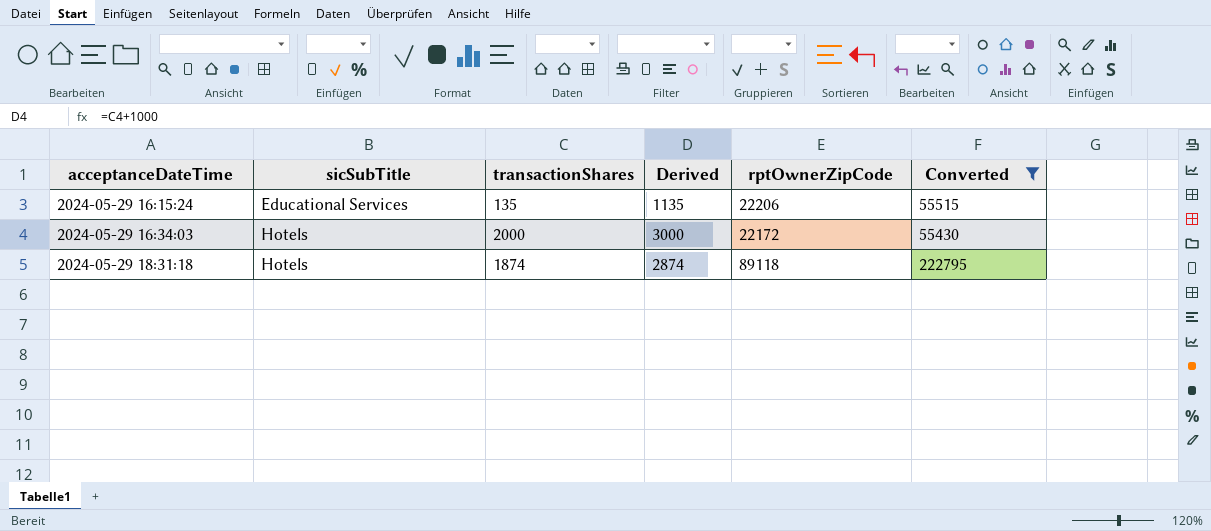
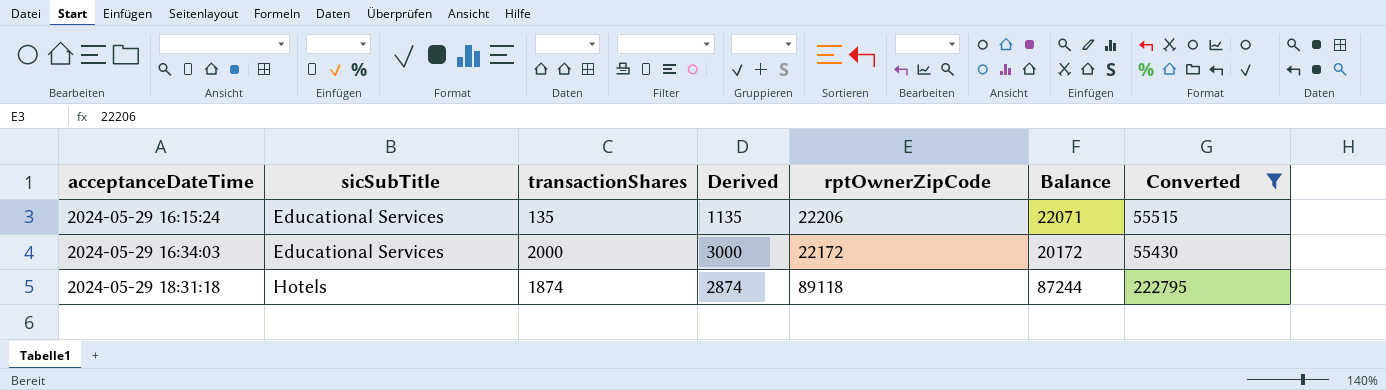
column Balance | formula: none -> [rptOwnerZipCode] - [transactionShares]
2024-05-29 16:34:03 | sicSubTitle: Hotels -> Educational Services

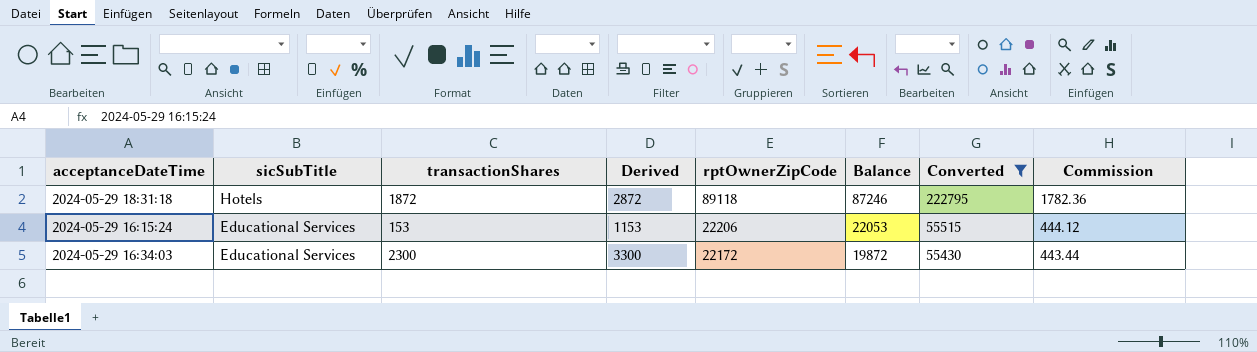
row order: acceptanceDateTime ascending -> sicSubTitle descending
column Commission | formula: none -> [rptOwnerZipCode] * 0.02
2024-05-29 18:31:18 | transactionShares: 1874 -> 1872
2024-05-29 18:31:18 | Derived: 2874 -> 2872
2024-05-29 18:31:18 | Balance: 87244 -> 87246
2024-05-29 16:15:24 | transactionShares: 135 -> 153
2024-05-29 16:15:24 | Derived: 1135 -> 1153
2024-05-29 16:15:24 | Balance: 22071 -> 22053
2024-05-29 16:34:03 | transactionShares: 2000 -> 2300
2024-05-29 16:34:03 | Derived: 3000 -> 3300
2024-05-29 16:34:03 | Balance: 20172 -> 19872

